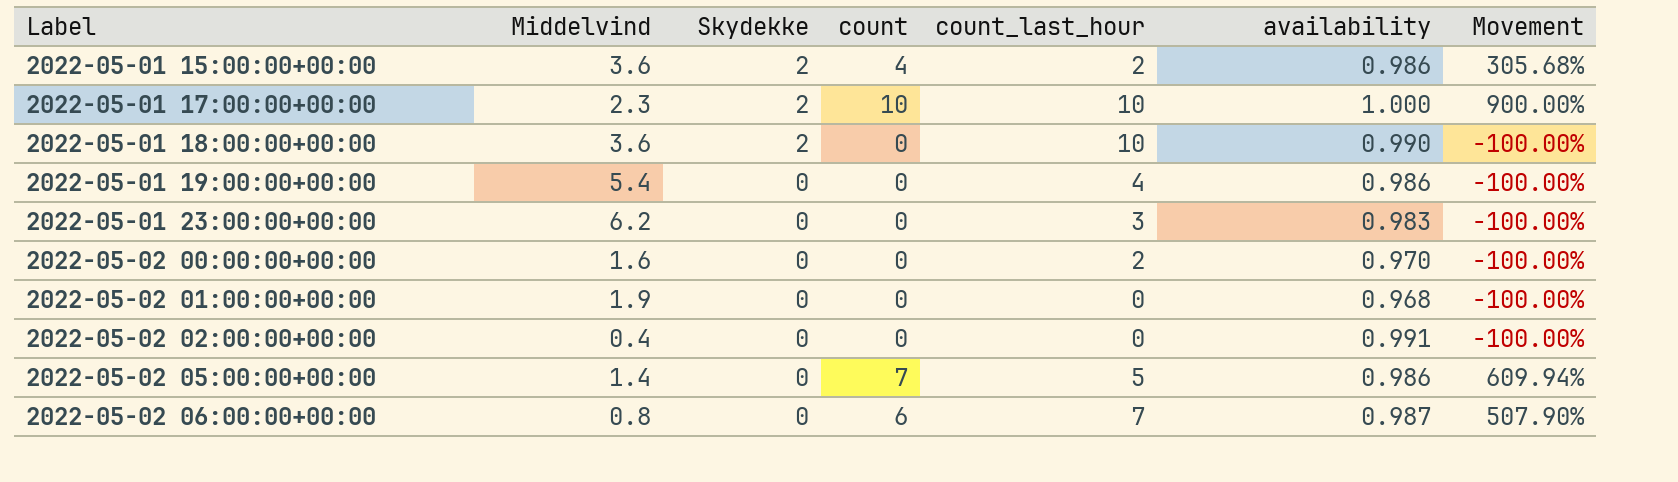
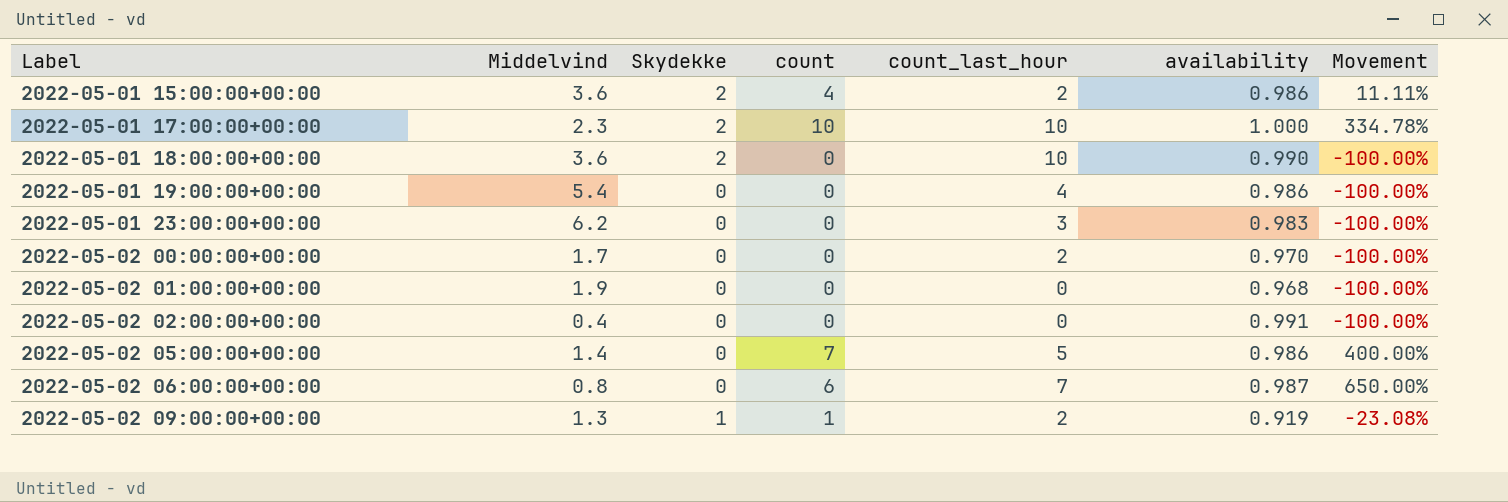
column Movement | formula: ([count] - [availability]) / [availability] -> ([count] - [Middelvind]) / [Middelvind]
2022-05-02 00:00:00+00:00 | Middelvind: 1.6 -> 1.7
row 2022-05-02 09:00:00+00:00: none -> 1.3 | 1 | 1 | 2 | 0.919 | -23.08%

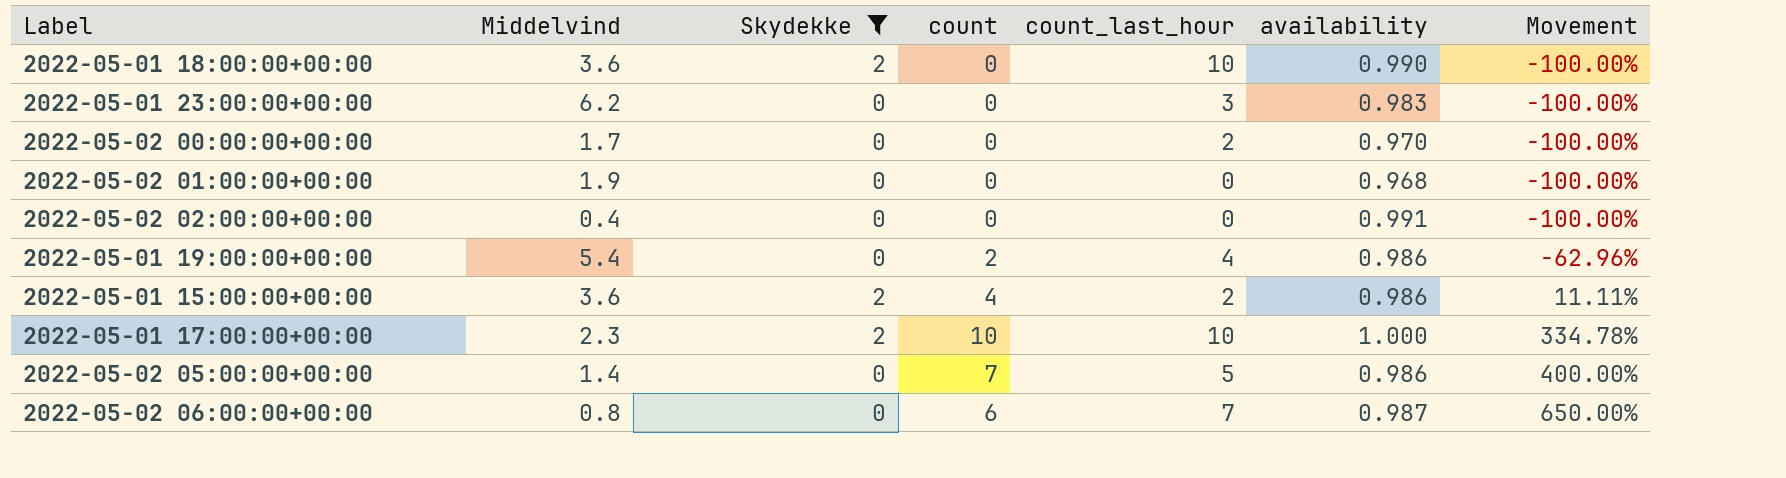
filter: none -> Skydekke != 1
row order: Label ascending -> Movement ascending
2022-05-01 19:00:00+00:00 | count: 0 -> 2
2022-05-01 19:00:00+00:00 | Movement: -100.00% -> -62.96%

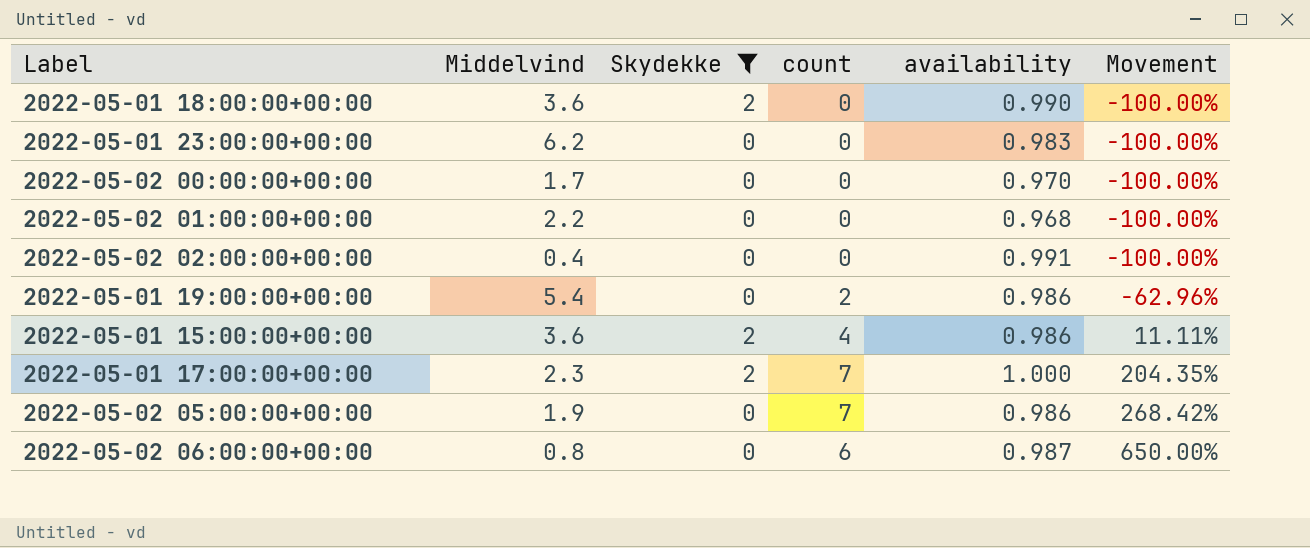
column count_last_hour | position: 5 -> none
2022-05-02 01:00:00+00:00 | Middelvind: 1.9 -> 2.2
2022-05-01 17:00:00+00:00 | count: 10 -> 7
2022-05-01 17:00:00+00:00 | Movement: 334.78% -> 204.35%
2022-05-02 05:00:00+00:00 | Middelvind: 1.4 -> 1.9
2022-05-02 05:00:00+00:00 | Movement: 400.00% -> 268.42%

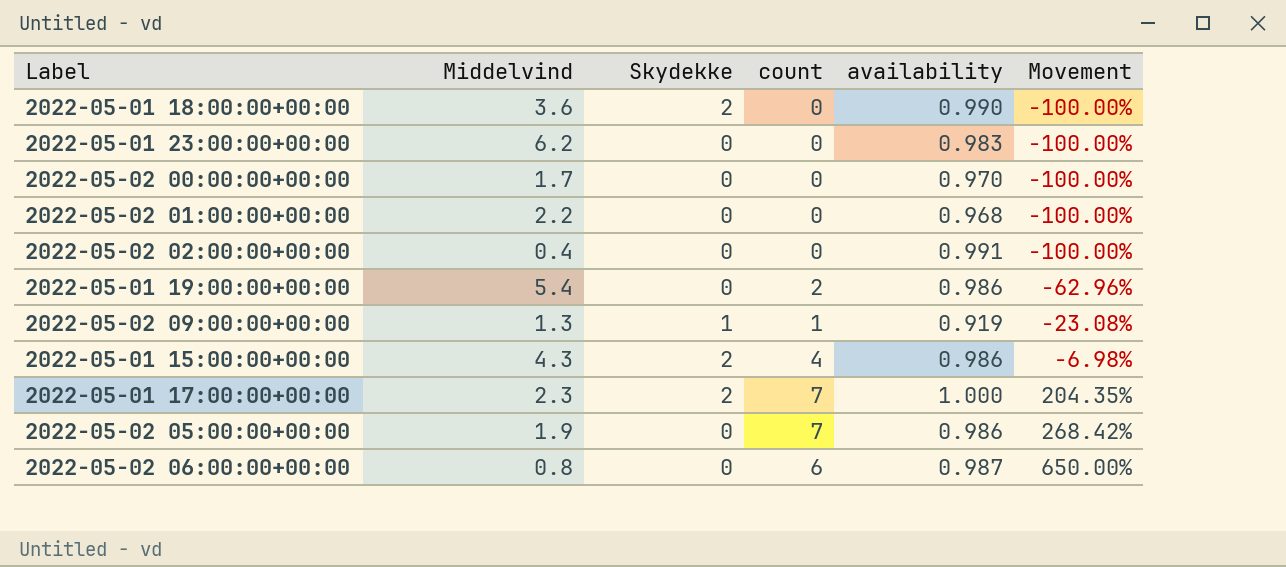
filter: Skydekke != 1 -> none
2022-05-01 15:00:00+00:00 | Middelvind: 3.6 -> 4.3
2022-05-01 15:00:00+00:00 | Movement: 11.11% -> -6.98%

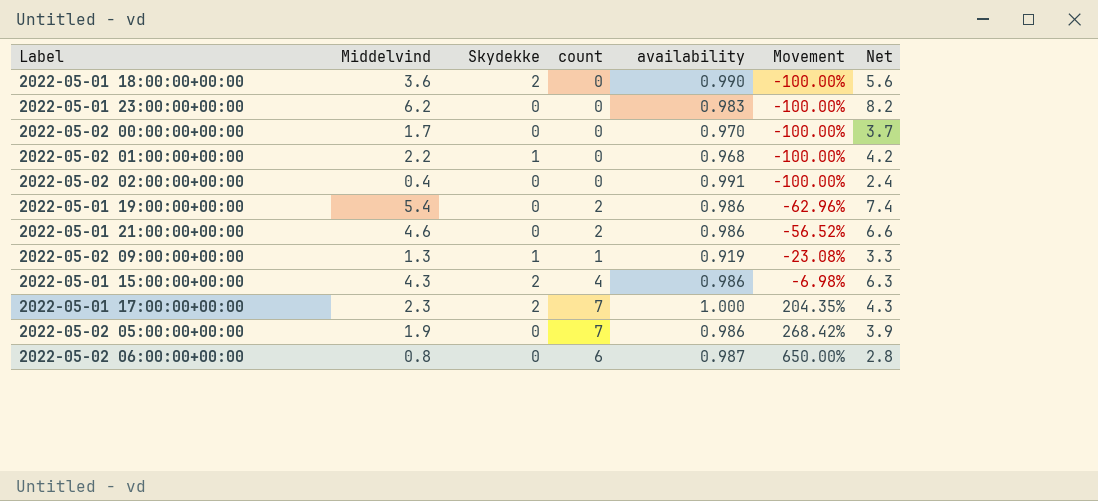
column Net | formula: none -> [Middelvind] + 2
2022-05-02 01:00:00+00:00 | Skydekke: 0 -> 1
row 2022-05-01 21:00:00+00:00: none -> 4.6 | 0 | 2 | 0.986 | -56.52% | 6.6

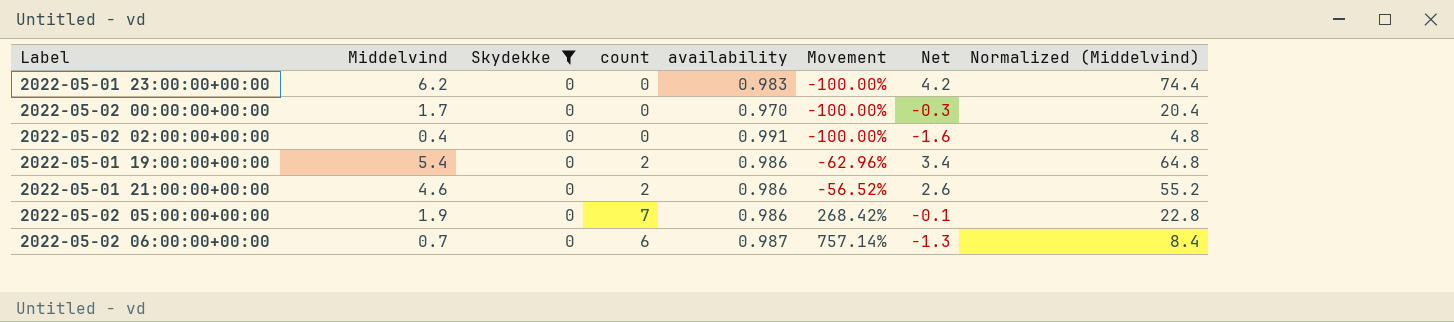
filter: none -> Skydekke = 0
column Net | formula: [Middelvind] + 2 -> [Middelvind] - 2
column Normalized (Middelvind) | formula: none -> [Middelvind] * 12
2022-05-02 06:00:00+00:00 | Middelvind: 0.8 -> 0.7
2022-05-02 06:00:00+00:00 | Movement: 650.00% -> 757.14%

